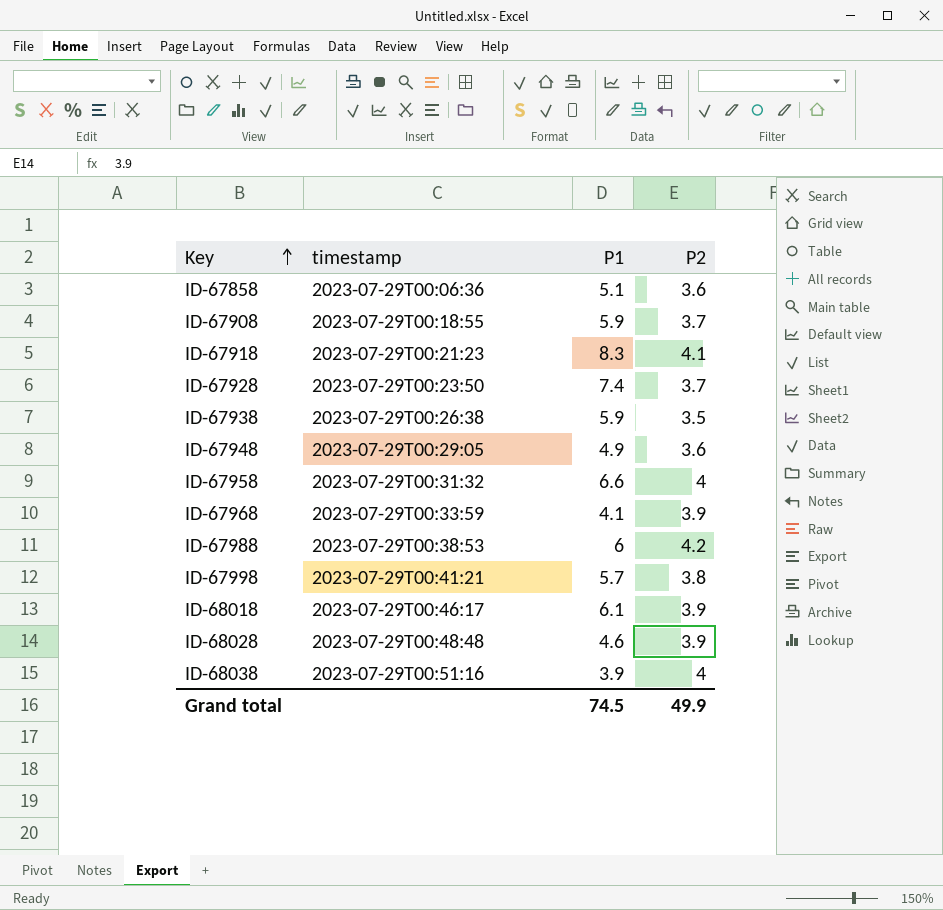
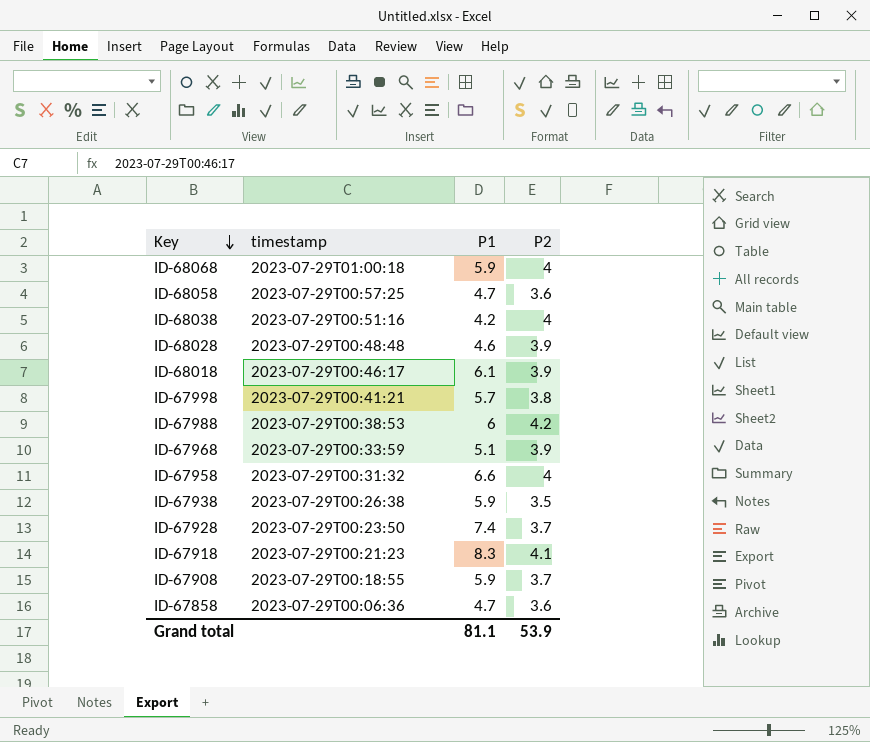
row order: Key ascending -> Key descending
row ID-67948: 2023-07-29T00:29:05 | 4.9 | 3.6 -> none
row ID-68068: none -> 2023-07-29T01:00:18 | 5.9 | 4
row ID-68058: none -> 2023-07-29T00:57:25 | 4.7 | 3.6
ID-68038 | P1: 3.9 -> 4.2
ID-67968 | P1: 4.1 -> 5.1
ID-67858 | P1: 5.1 -> 4.7
Grand total | P1: 74.5 -> 81.1
Grand total | P2: 49.9 -> 53.9

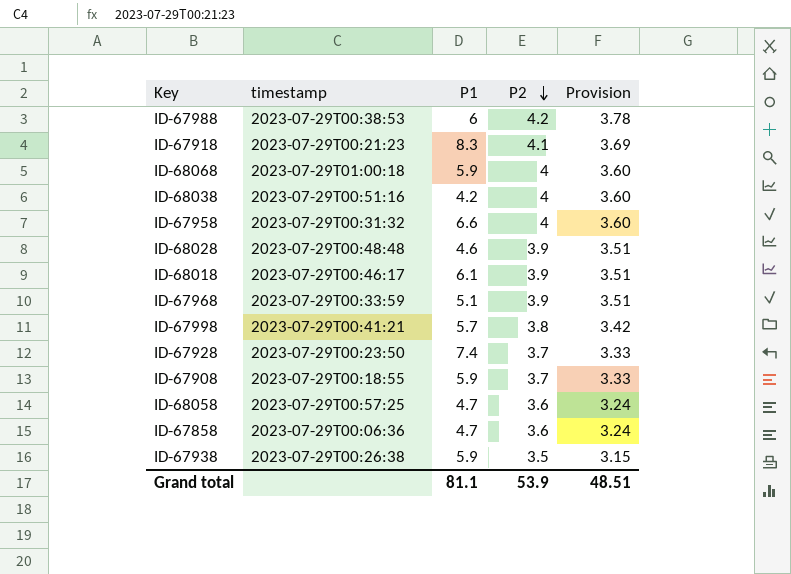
row order: Key descending -> P2 descending
column Provision | formula: none -> [P2] * 0.9

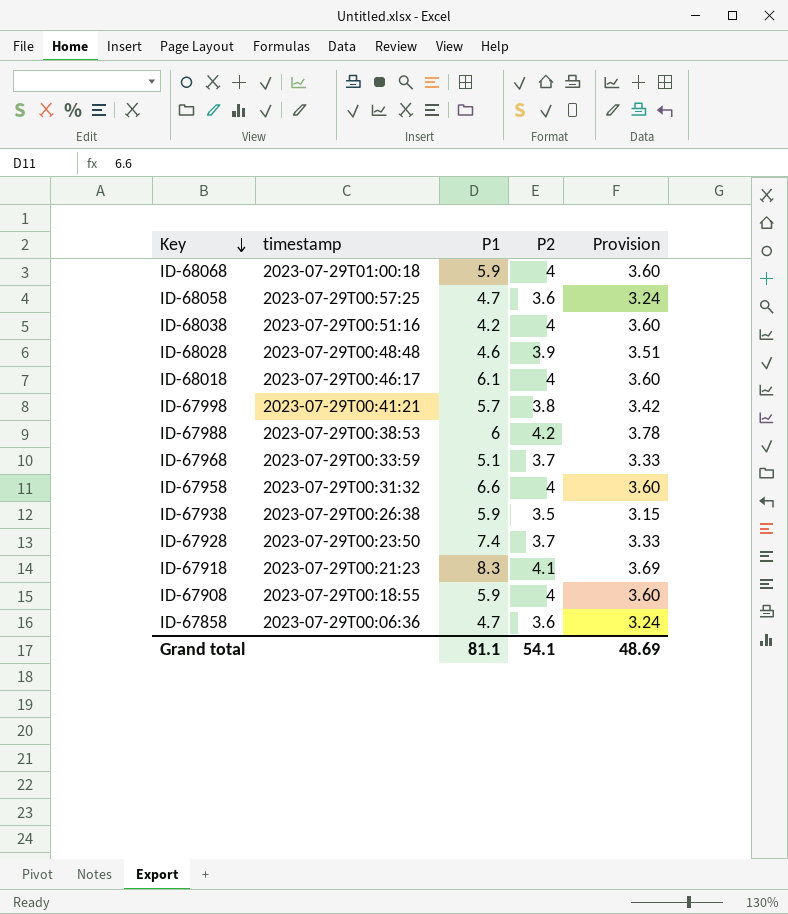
row order: P2 descending -> Key descending
ID-68018 | P2: 3.9 -> 4
ID-68018 | Provision: 3.51 -> 3.60
ID-67968 | P2: 3.9 -> 3.7
ID-67968 | Provision: 3.51 -> 3.33
ID-67908 | P2: 3.7 -> 4
ID-67908 | Provision: 3.33 -> 3.60
Grand total | P2: 53.9 -> 54.1
Grand total | Provision: 48.51 -> 48.69

